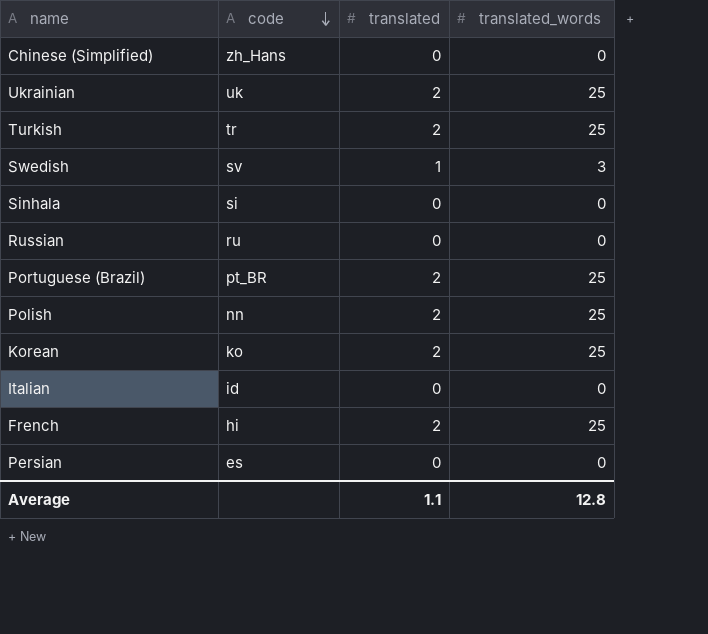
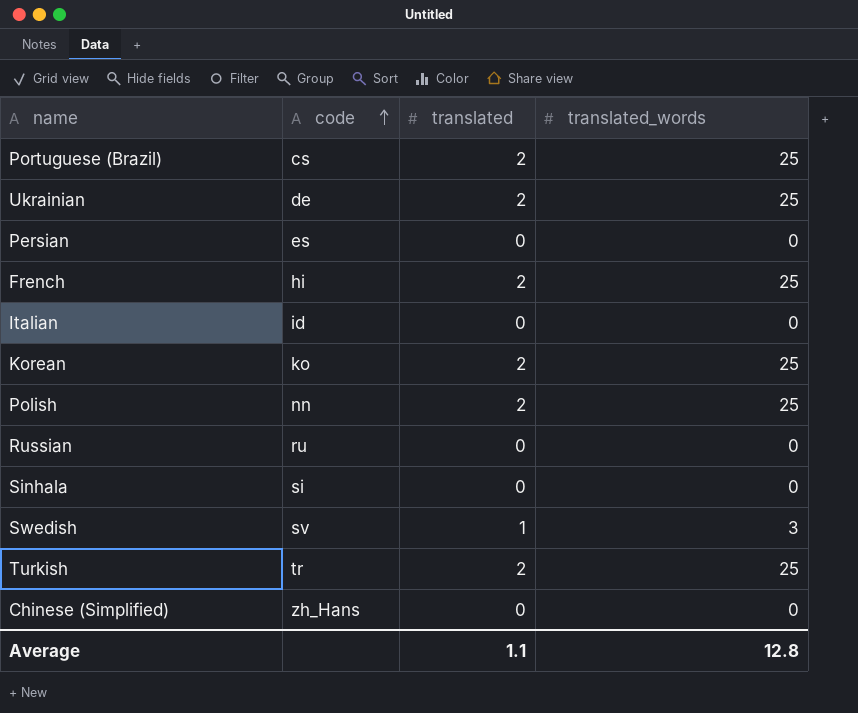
row order: code descending -> code ascending
Portuguese (Brazil) | code: pt_BR -> cs
Ukrainian | code: uk -> de

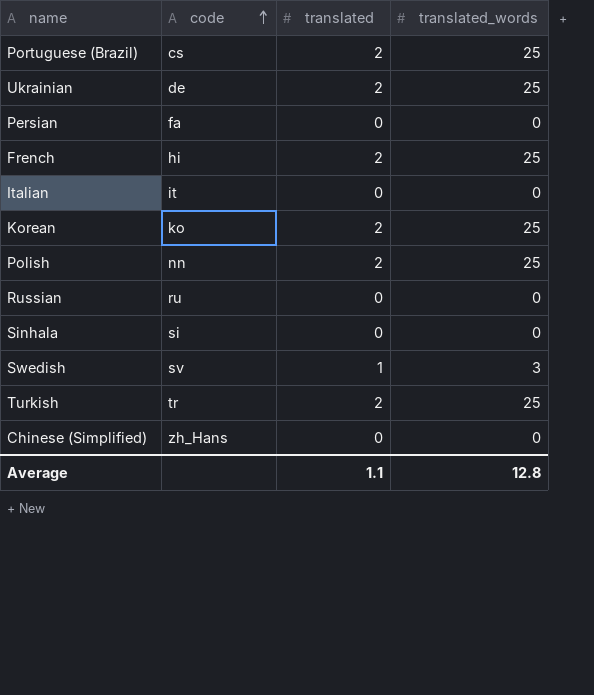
Persian | code: es -> fa
Italian | code: id -> it

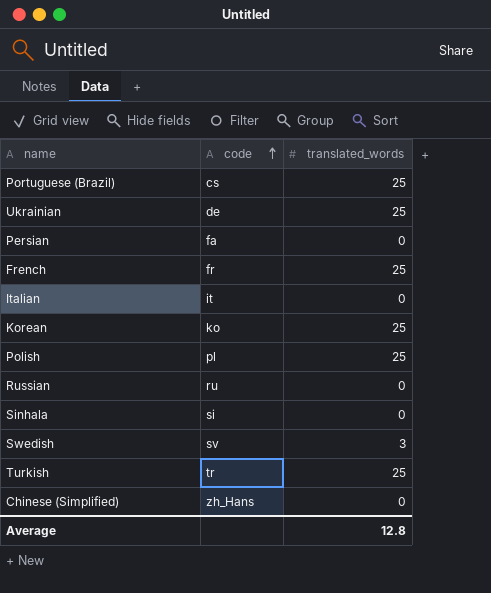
column translated | position: 3 -> none
French | code: hi -> fr
Polish | code: nn -> pl

